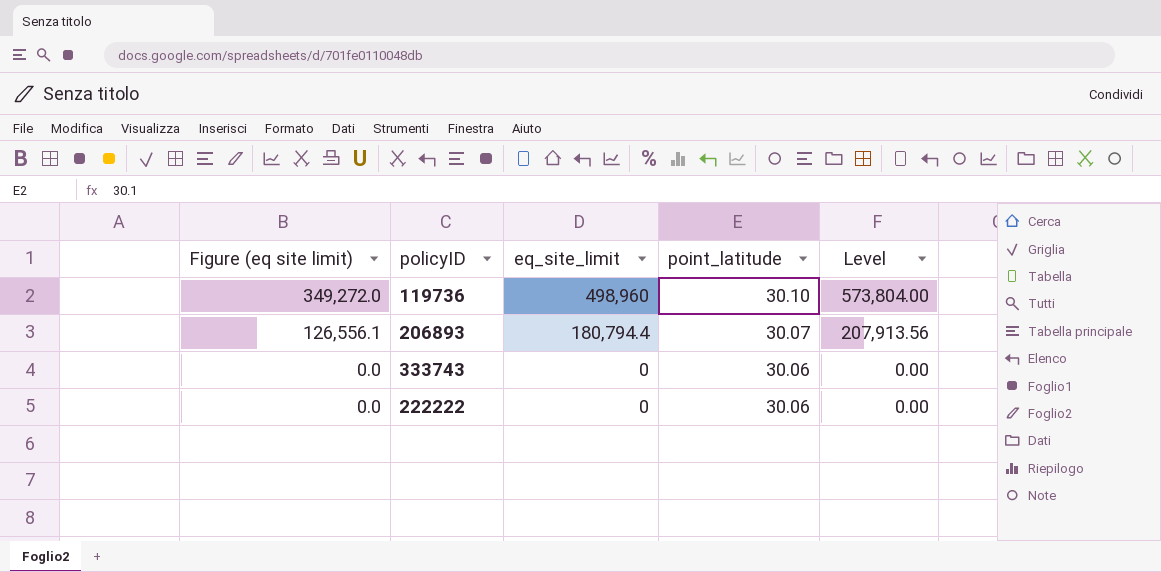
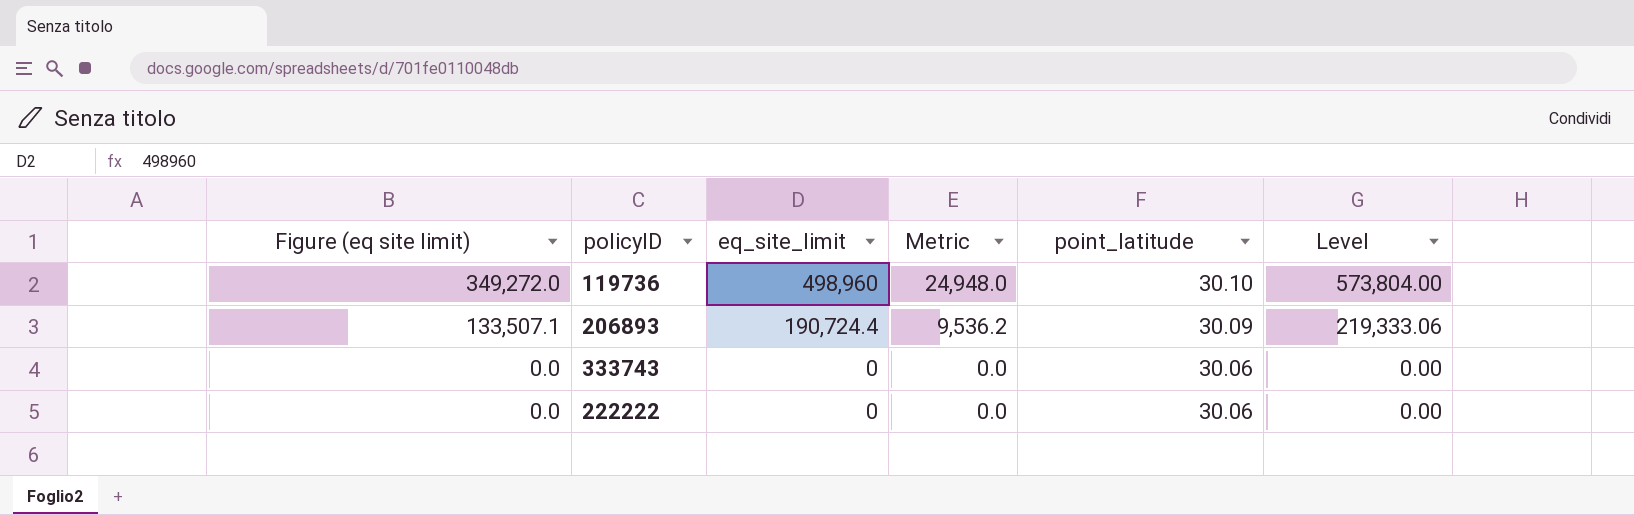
column Metric | formula: none -> [eq_site_limit] * 0.05
206893 | Figure (eq site limit): 126,556.1 -> 133,507.1
206893 | eq_site_limit: 180,794.4 -> 190,724.4
206893 | point_latitude: 30.07 -> 30.09
206893 | Level: 207,913.56 -> 219,333.06

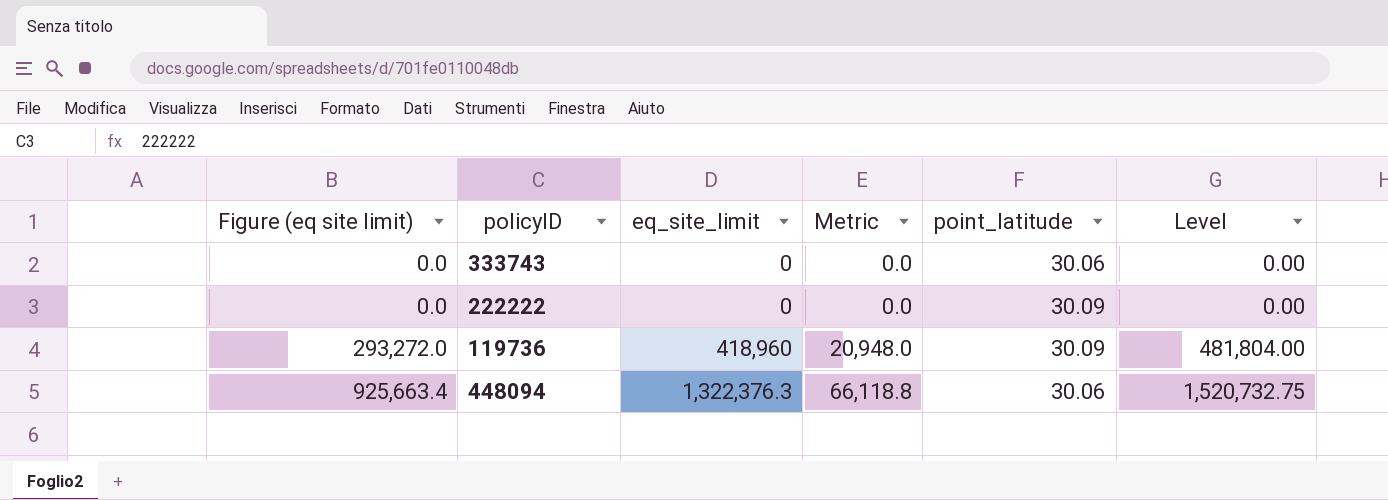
row order: Figure (eq site limit) descending -> Figure (eq site limit) ascending
row 206893: 133,507.1 | 190,724.4 | 9,536.2 | 30.09 | 219,333.06 -> none
222222 | point_latitude: 30.06 -> 30.09
119736 | Figure (eq site limit): 349,272.0 -> 293,272.0
119736 | eq_site_limit: 498,960 -> 418,960
119736 | Metric: 24,948.0 -> 20,948.0
119736 | point_latitude: 30.10 -> 30.09
119736 | Level: 573,804.00 -> 481,804.00
row 448094: none -> 925,663.4 | 1,322,376.3 | 66,118.8 | 30.06 | 1,520,732.75

